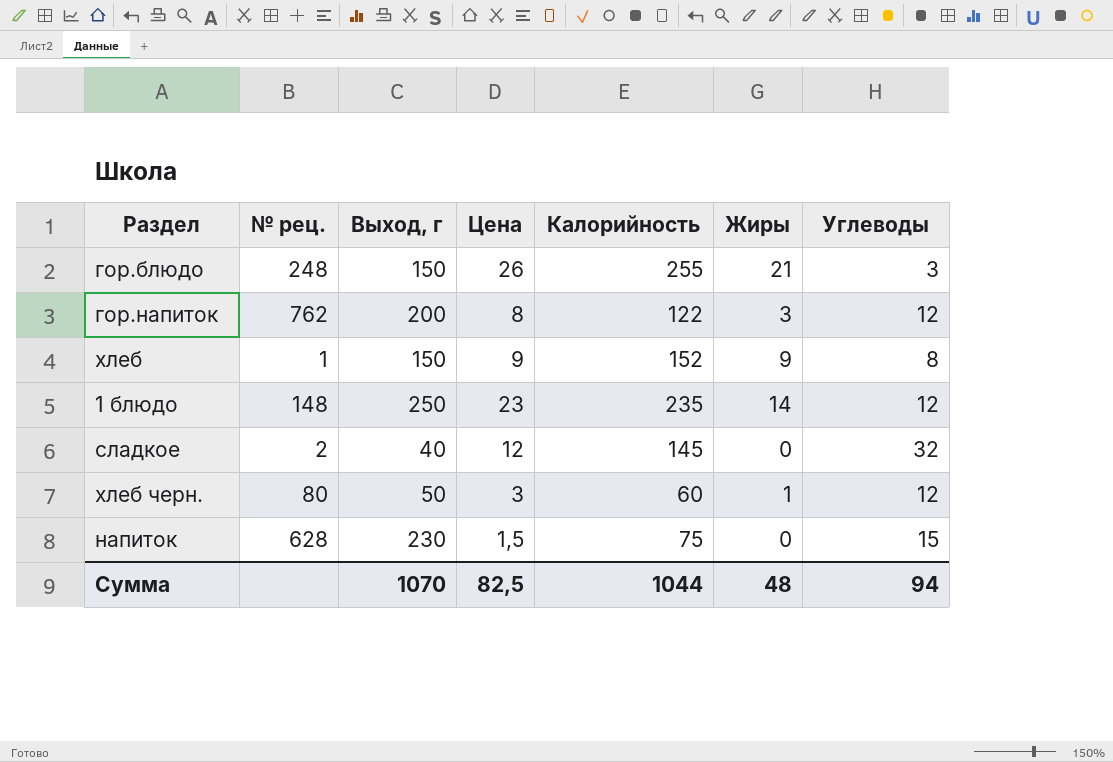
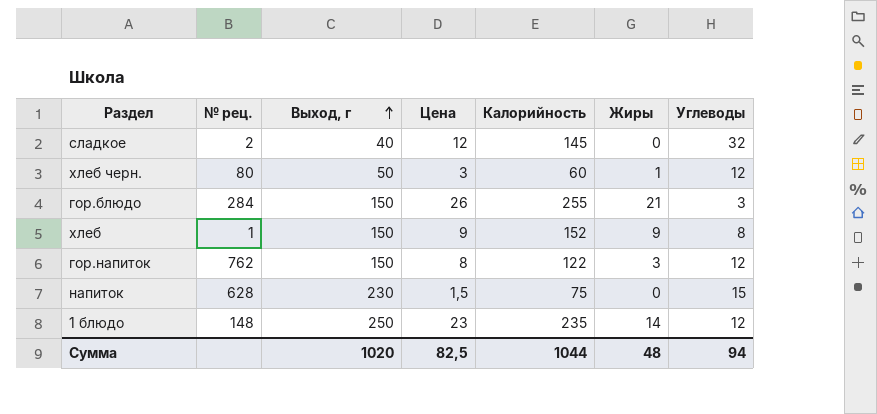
row order: none -> Выход, г ascending
гор.блюдо | № рец.: 248 -> 284
гор.напиток | Выход, г: 200 -> 150
Сумма | Выход, г: 1070 -> 1020

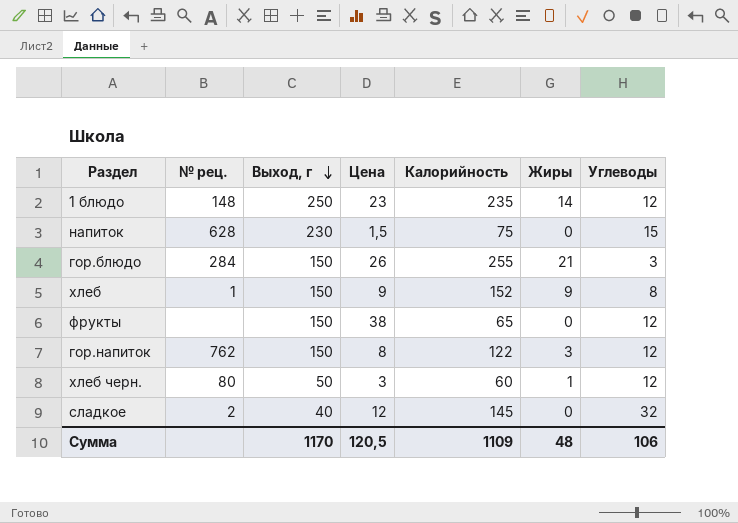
row order: Выход, г ascending -> Выход, г descending
row фрукты: none -> none | 150 | 38 | 65 | 0 | 12
Сумма | Выход, г: 1020 -> 1170
Сумма | Цена: 82,5 -> 120,5
Сумма | Калорийность: 1044 -> 1109
Сумма | Углеводы: 94 -> 106

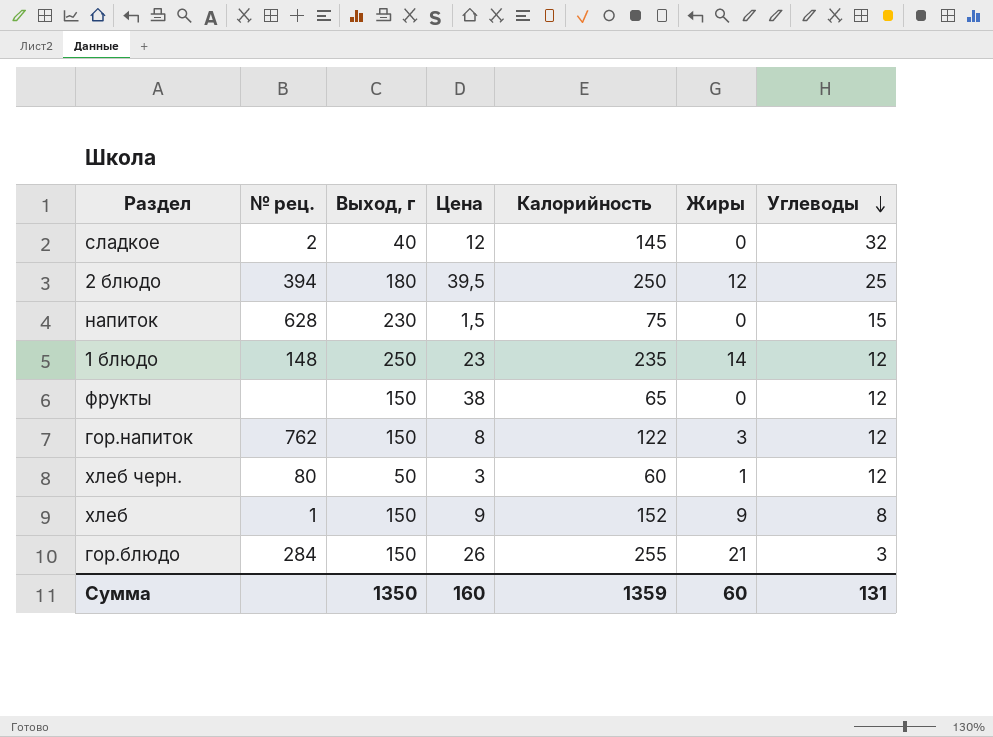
row order: Выход, г descending -> Углеводы descending
row 2 блюдо: none -> 394 | 180 | 39,5 | 250 | 12 | 25
Сумма | Выход, г: 1170 -> 1350
Сумма | Цена: 120,5 -> 160
Сумма | Калорийность: 1109 -> 1359
Сумма | Жиры: 48 -> 60
Сумма | Углеводы: 106 -> 131

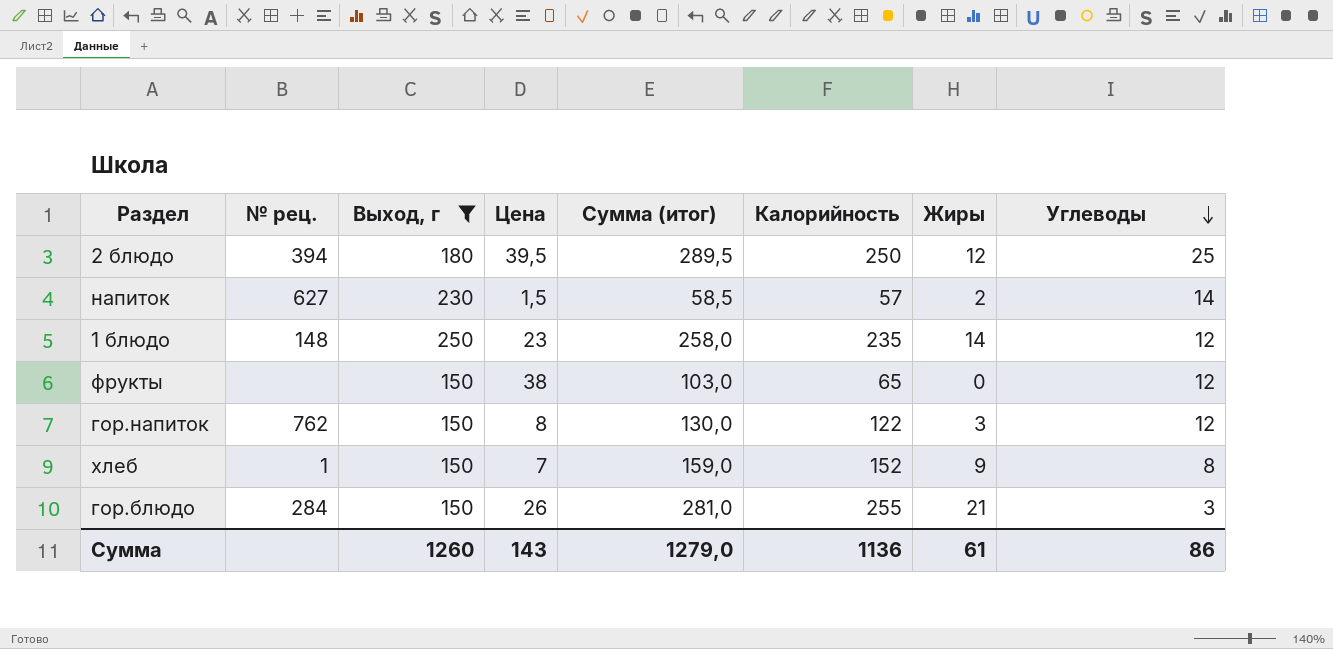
filter: none -> Выход, г >= 150
column Сумма (итог) | formula: none -> [Цена] + [Калорийность]
напиток | № рец.: 628 -> 627
напиток | Калорийность: 75 -> 57
напиток | Жиры: 0 -> 2
напиток | Углеводы: 15 -> 14
хлеб | Цена: 9 -> 7
Сумма | Выход, г: 1350 -> 1260
Сумма | Цена: 160 -> 143
Сумма | Калорийность: 1359 -> 1136
Сумма | Жиры: 60 -> 61
Сумма | Углеводы: 131 -> 86

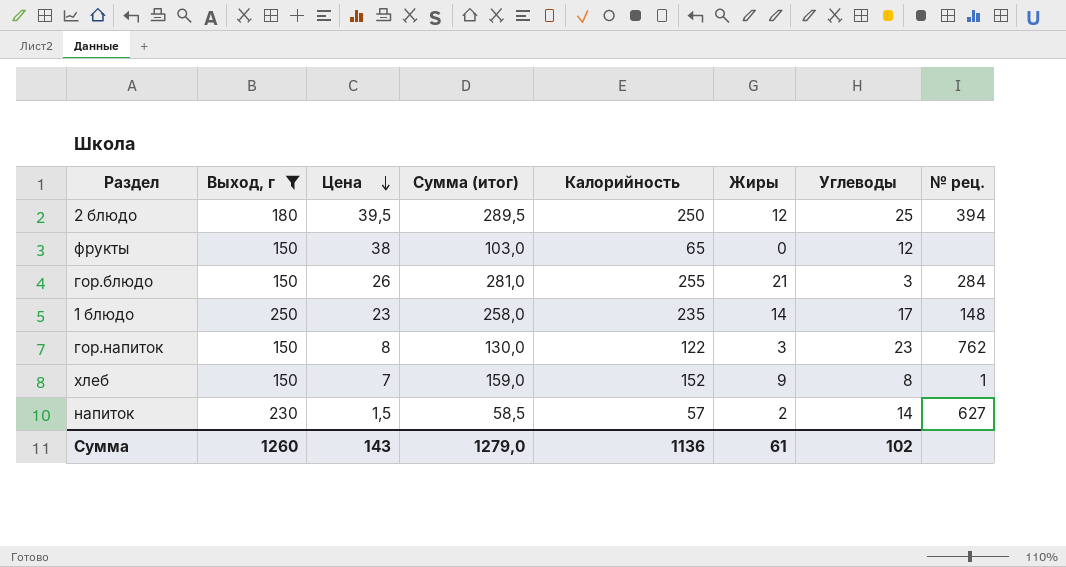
row order: Углеводы descending -> Цена descending
column № рец. | position: 2 -> 8
1 блюдо | Углеводы: 12 -> 17
гор.напиток | Углеводы: 12 -> 23
Сумма | Углеводы: 86 -> 102

